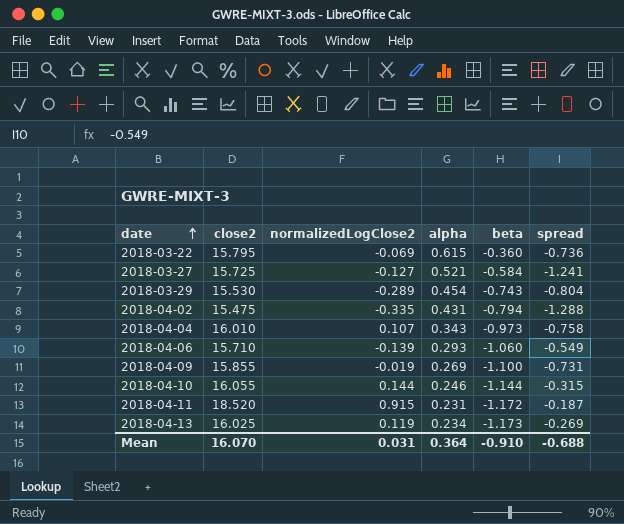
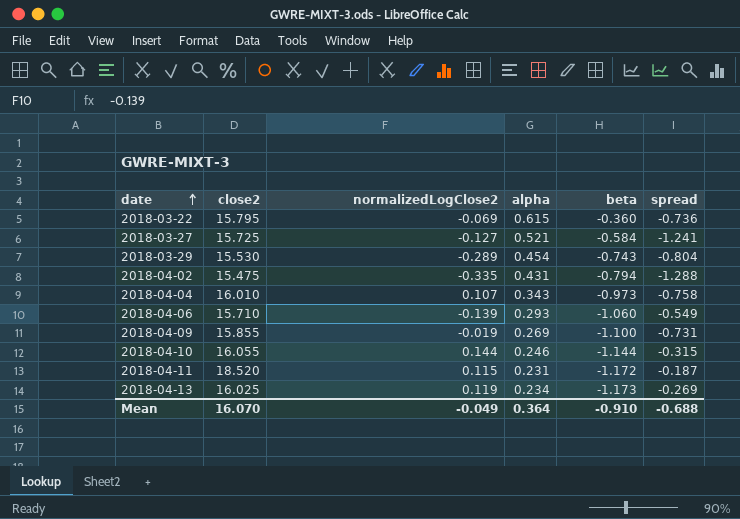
2018-04-11 | normalizedLogClose2: 0.915 -> 0.115
Mean | normalizedLogClose2: 0.031 -> -0.049

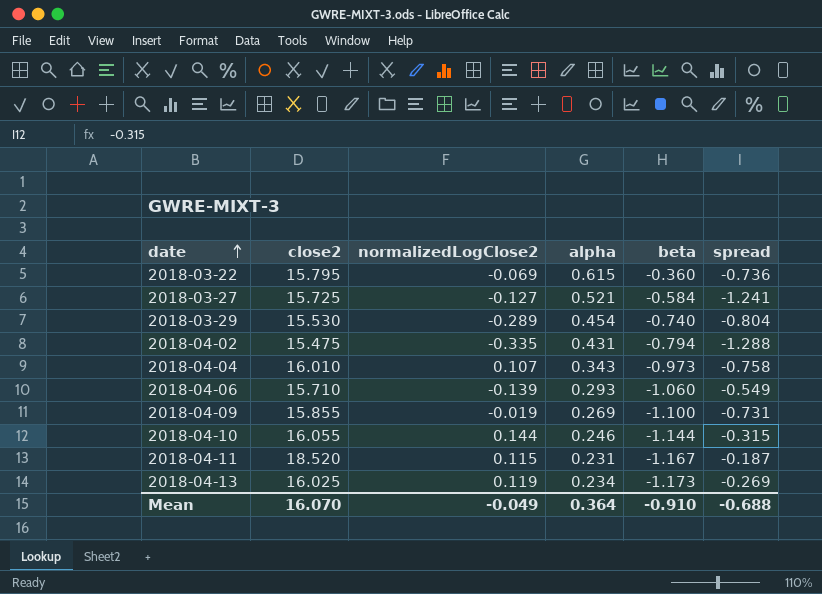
2018-03-29 | beta: -0.743 -> -0.740
2018-04-11 | beta: -1.172 -> -1.167

